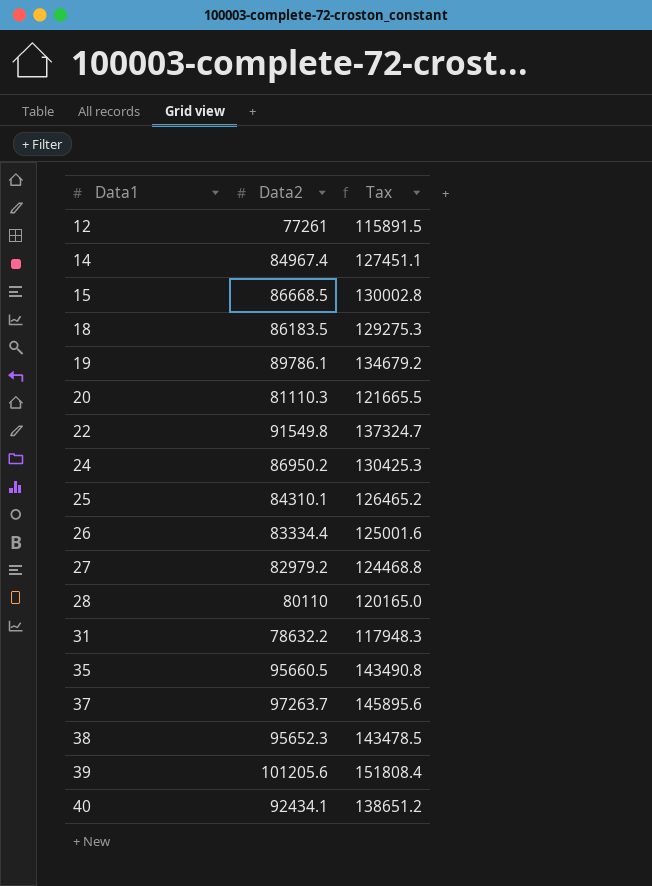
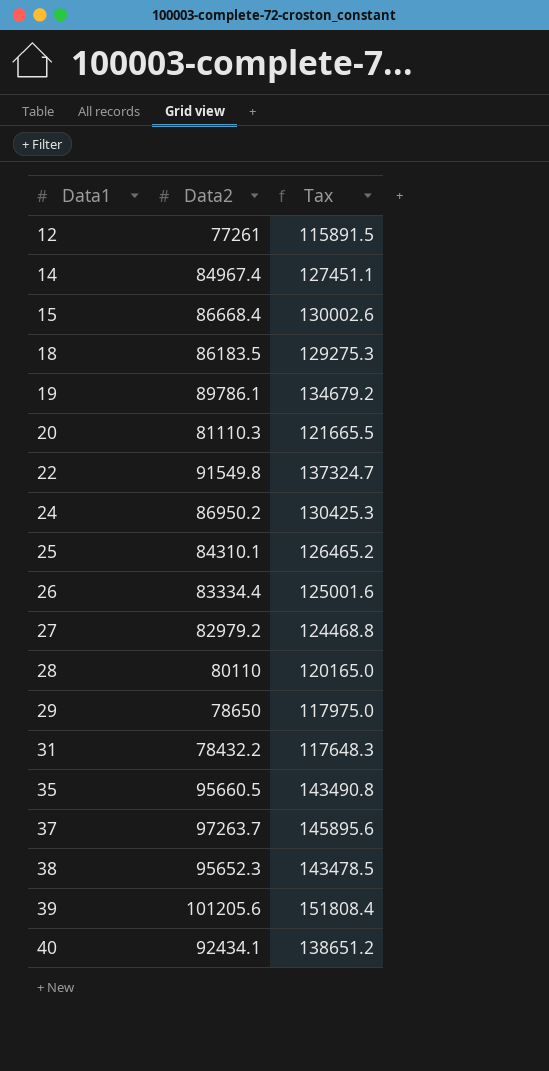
15 | Data2: 86668.5 -> 86668.4
15 | Tax: 130002.8 -> 130002.6
row 29: none -> 78650 | 117975.0
31 | Data2: 78632.2 -> 78432.2
31 | Tax: 117948.3 -> 117648.3

